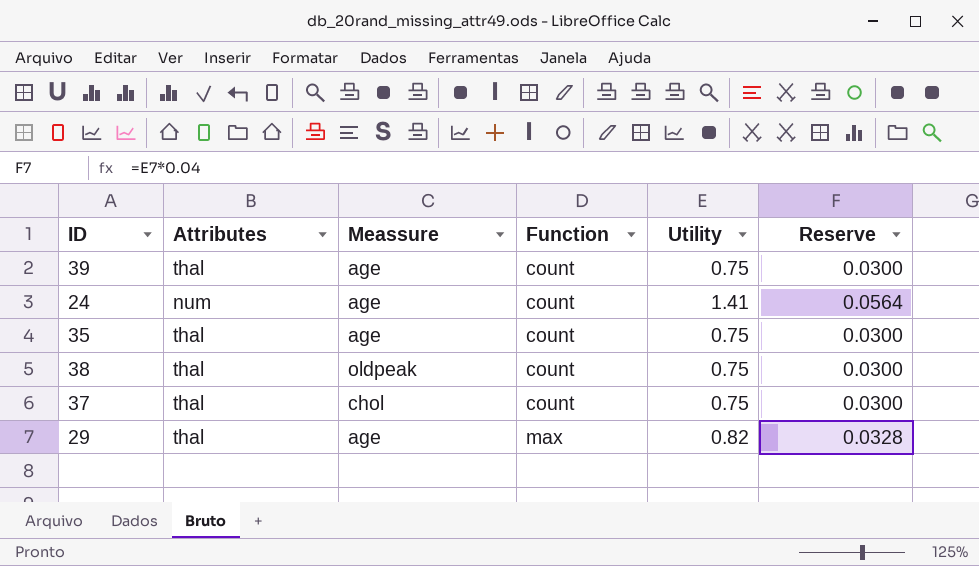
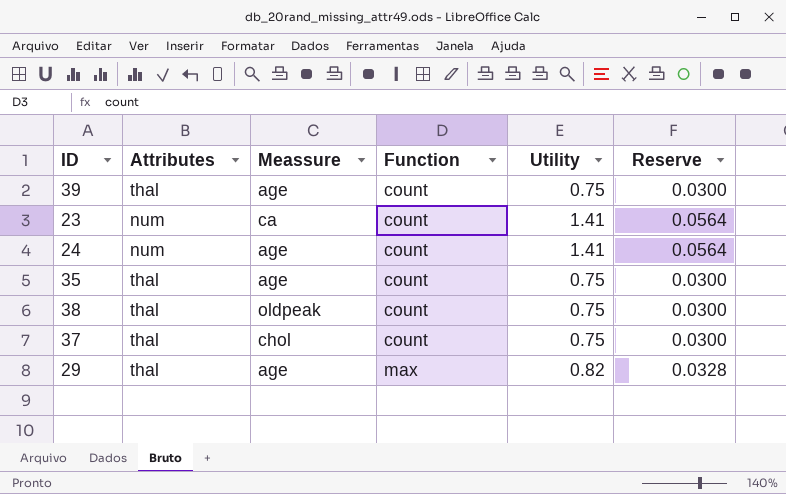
row 23: none -> num | ca | count | 1.41 | 0.0564

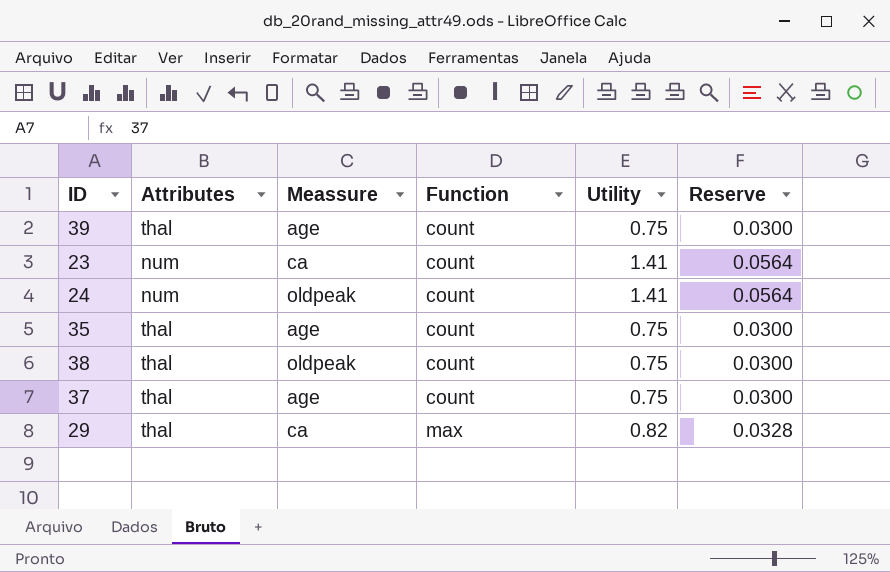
24 | Meassure: age -> oldpeak
37 | Meassure: chol -> age
29 | Meassure: age -> ca

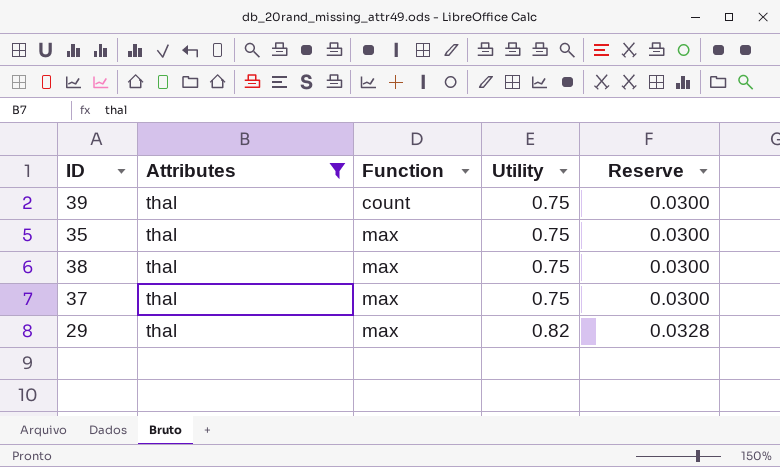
filter: none -> Attributes = thal
column Meassure | position: 3 -> none
35 | Function: count -> max
38 | Function: count -> max
37 | Function: count -> max

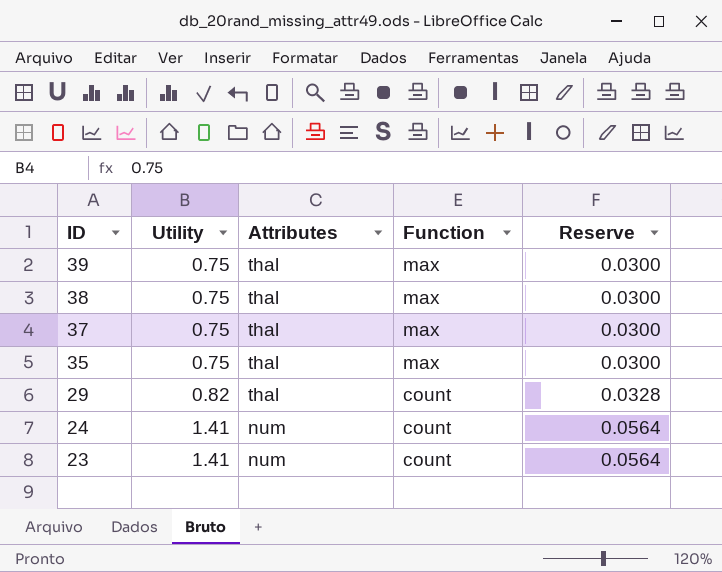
filter: Attributes = thal -> none
row order: Function ascending -> ID descending
column Utility | position: 4 -> 2
39 | Function: count -> max
29 | Function: max -> count

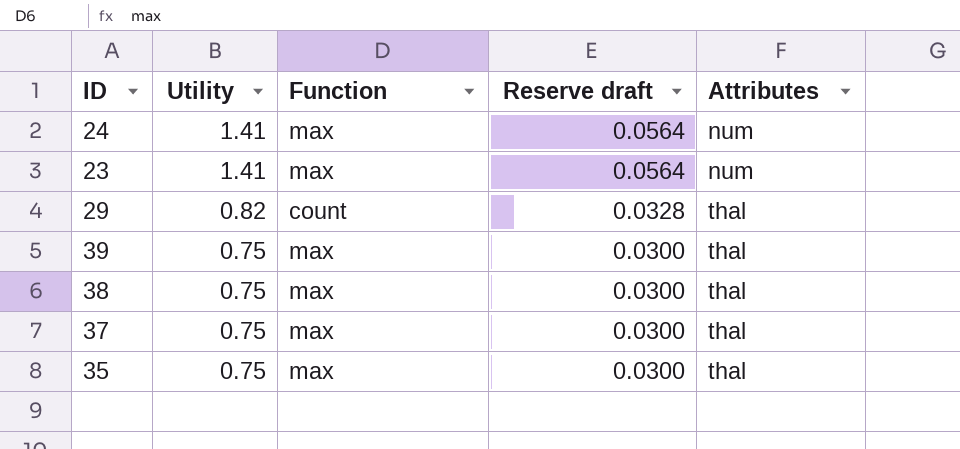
row order: ID descending -> Utility descending
column name: Reserve -> Reserve draft
column Attributes | position: 3 -> 5
24 | Function: count -> max
23 | Function: count -> max

